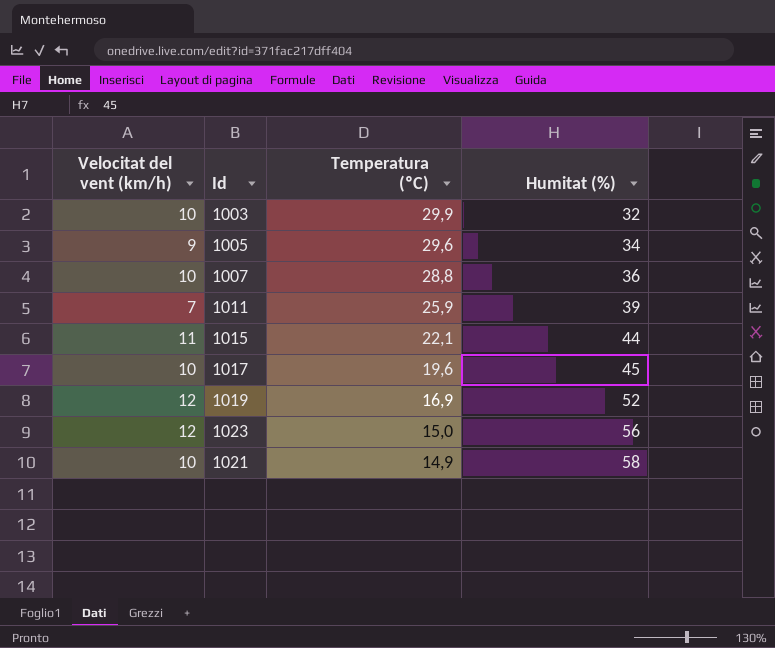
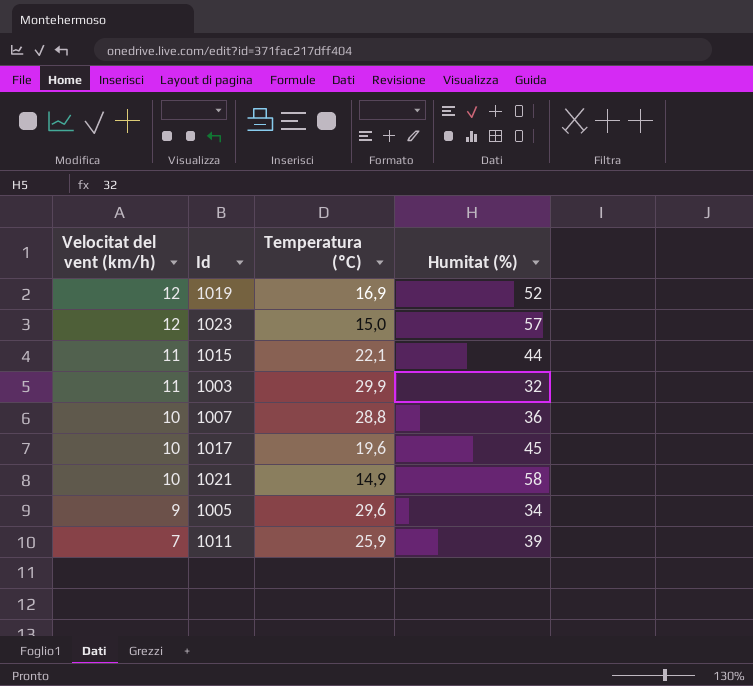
row order: Temperatura (ºC) descending -> Velocitat del vent (km/h) descending
1023 | Humitat (%): 56 -> 57
1003 | Velocitat del vent (km/h): 10 -> 11

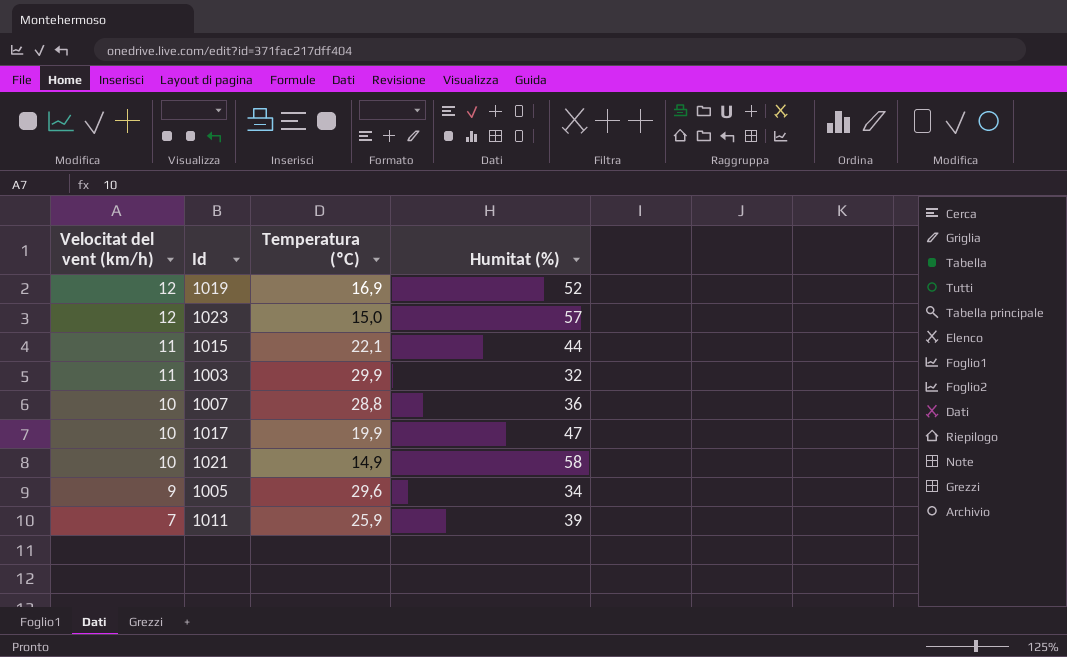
1017 | Temperatura (ºC): 19,6 -> 19,9
1017 | Humitat (%): 45 -> 47

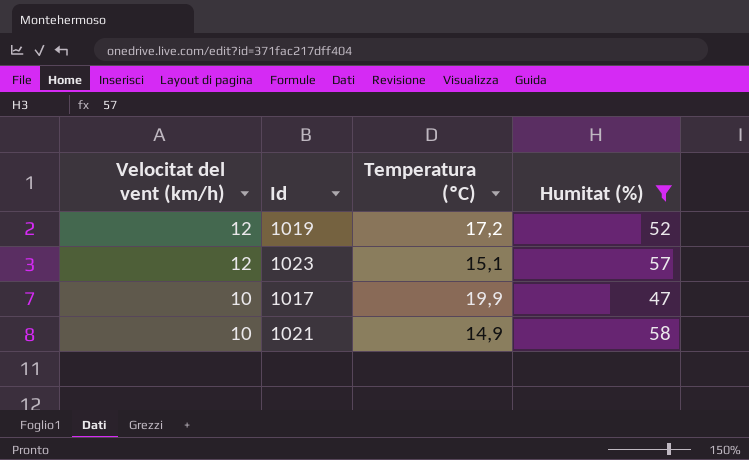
filter: none -> Humitat (%) >= 47
1019 | Temperatura (ºC): 16,9 -> 17,2
1023 | Temperatura (ºC): 15,0 -> 15,1

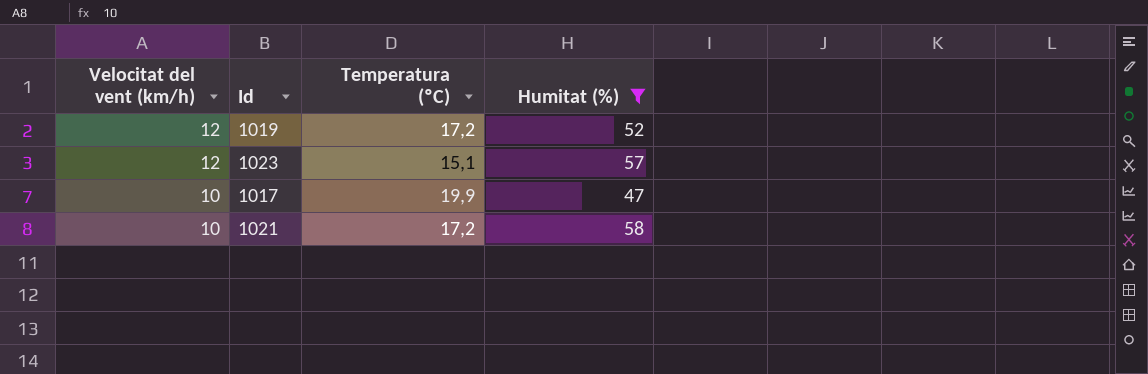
1021 | Temperatura (ºC): 14,9 -> 17,2

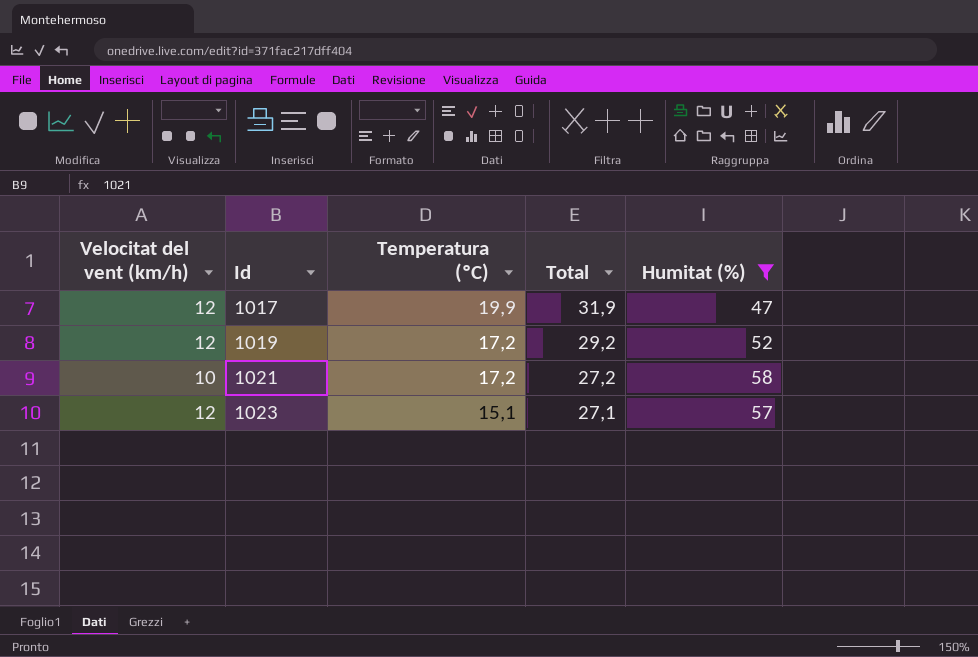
row order: Velocitat del vent (km/h) descending -> Id ascending
column Total | formula: none -> [Velocitat del vent (km/h)] + [Temperatura (ºC)]
1017 | Velocitat del vent (km/h): 10 -> 12

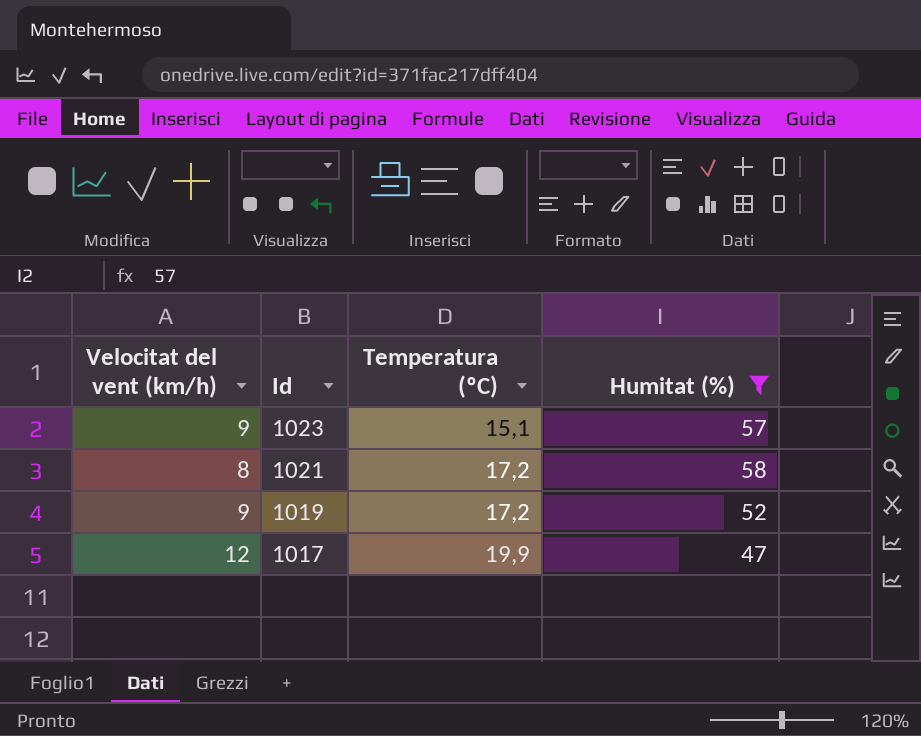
row order: Id ascending -> Id descending
column Total | formula: [Velocitat del vent (km/h)] + [Temperatura (ºC)] -> none
1023 | Velocitat del vent (km/h): 12 -> 9
1021 | Velocitat del vent (km/h): 10 -> 8
1019 | Velocitat del vent (km/h): 12 -> 9

